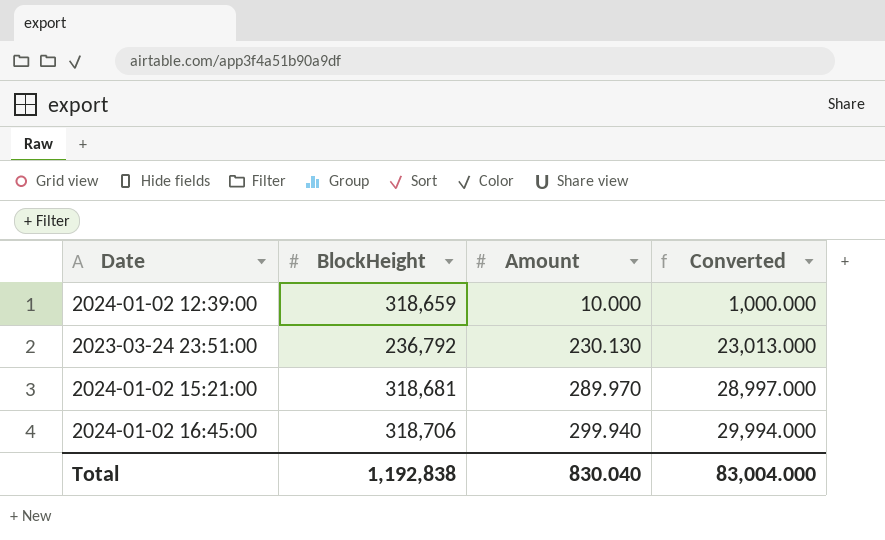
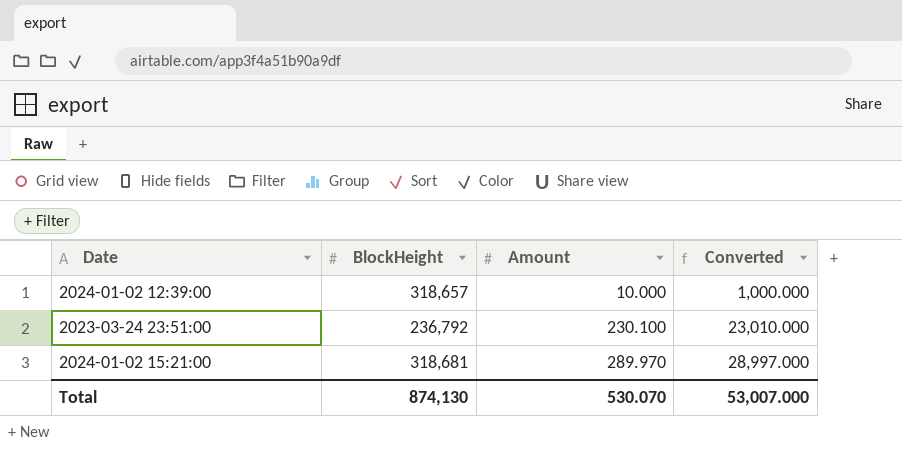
row 2024-01-02 16:45:00: 318,706 | 299.940 | 29,994.000 -> none
2024-01-02 12:39:00 | BlockHeight: 318,659 -> 318,657
2023-03-24 23:51:00 | Amount: 230.130 -> 230.100
2023-03-24 23:51:00 | Converted: 23,013.000 -> 23,010.000
Total | BlockHeight: 1,192,838 -> 874,130
Total | Amount: 830.040 -> 530.070
Total | Converted: 83,004.000 -> 53,007.000

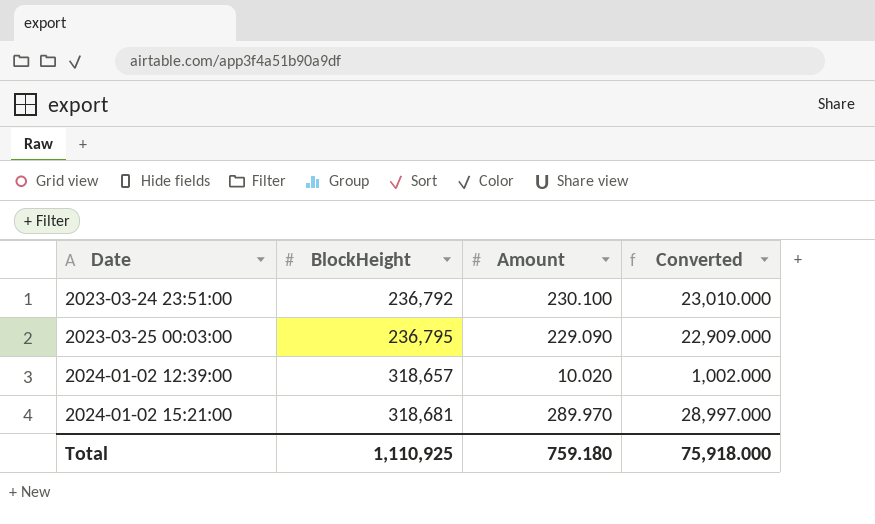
row order: Amount ascending -> Date ascending
row 2023-03-25 00:03:00: none -> 236,795 | 229.090 | 22,909.000
2024-01-02 12:39:00 | Amount: 10.000 -> 10.020
2024-01-02 12:39:00 | Converted: 1,000.000 -> 1,002.000
Total | BlockHeight: 874,130 -> 1,110,925
Total | Amount: 530.070 -> 759.180
Total | Converted: 53,007.000 -> 75,918.000

